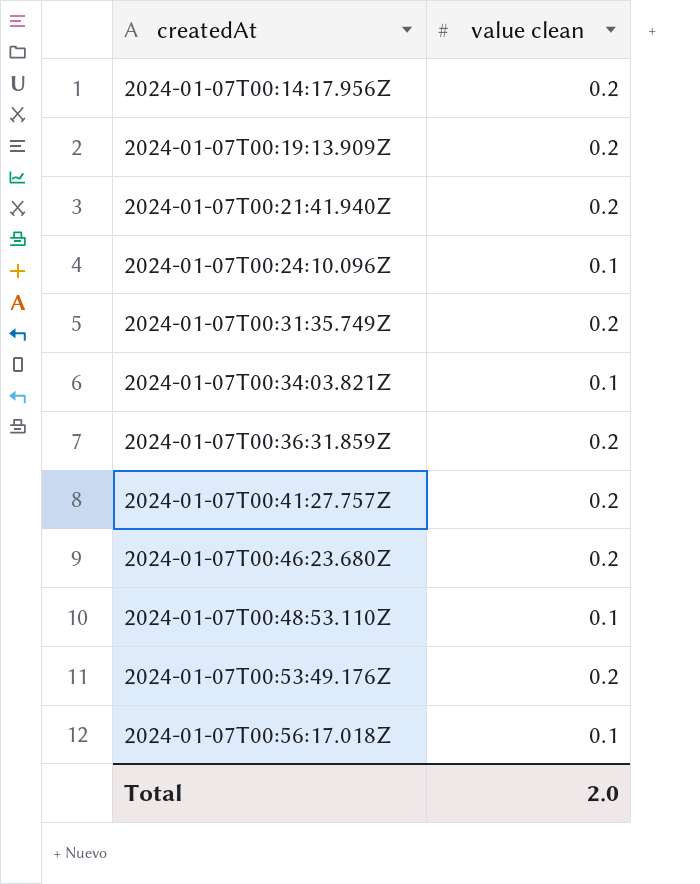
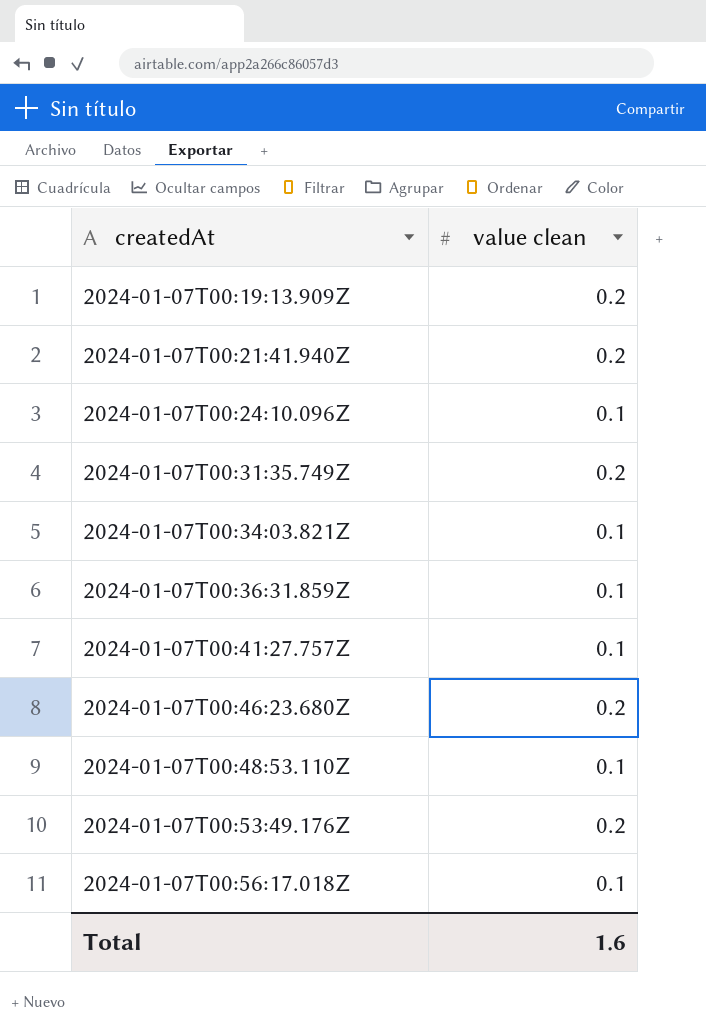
row 2024-01-07T00:14:17.956Z: 0.2 -> none
2024-01-07T00:36:31.859Z | value clean: 0.2 -> 0.1
2024-01-07T00:41:27.757Z | value clean: 0.2 -> 0.1
Total | value clean: 2.0 -> 1.6

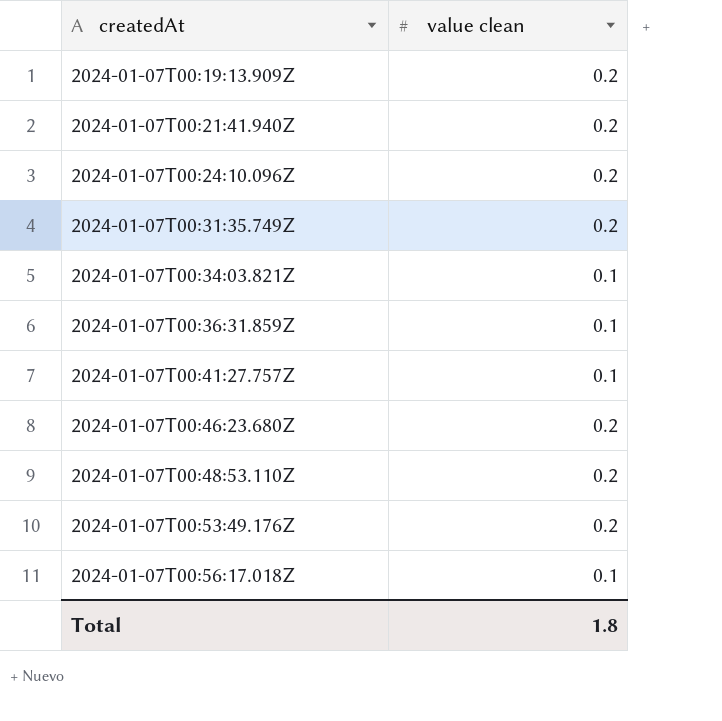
2024-01-07T00:24:10.096Z | value clean: 0.1 -> 0.2
2024-01-07T00:48:53.110Z | value clean: 0.1 -> 0.2
Total | value clean: 1.6 -> 1.8

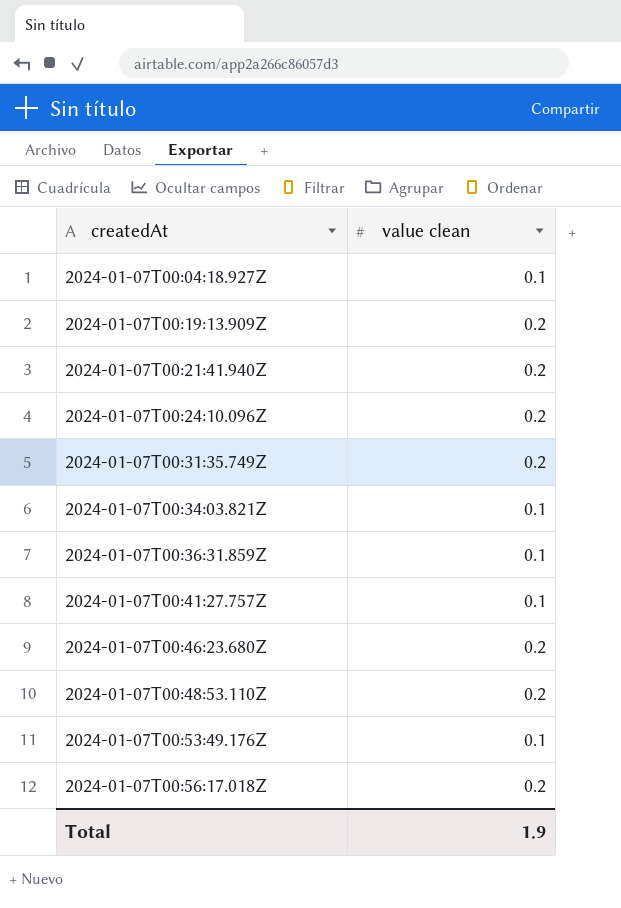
row 2024-01-07T00:04:18.927Z: none -> 0.1
2024-01-07T00:53:49.176Z | value clean: 0.2 -> 0.1
2024-01-07T00:56:17.018Z | value clean: 0.1 -> 0.2
Total | value clean: 1.8 -> 1.9

